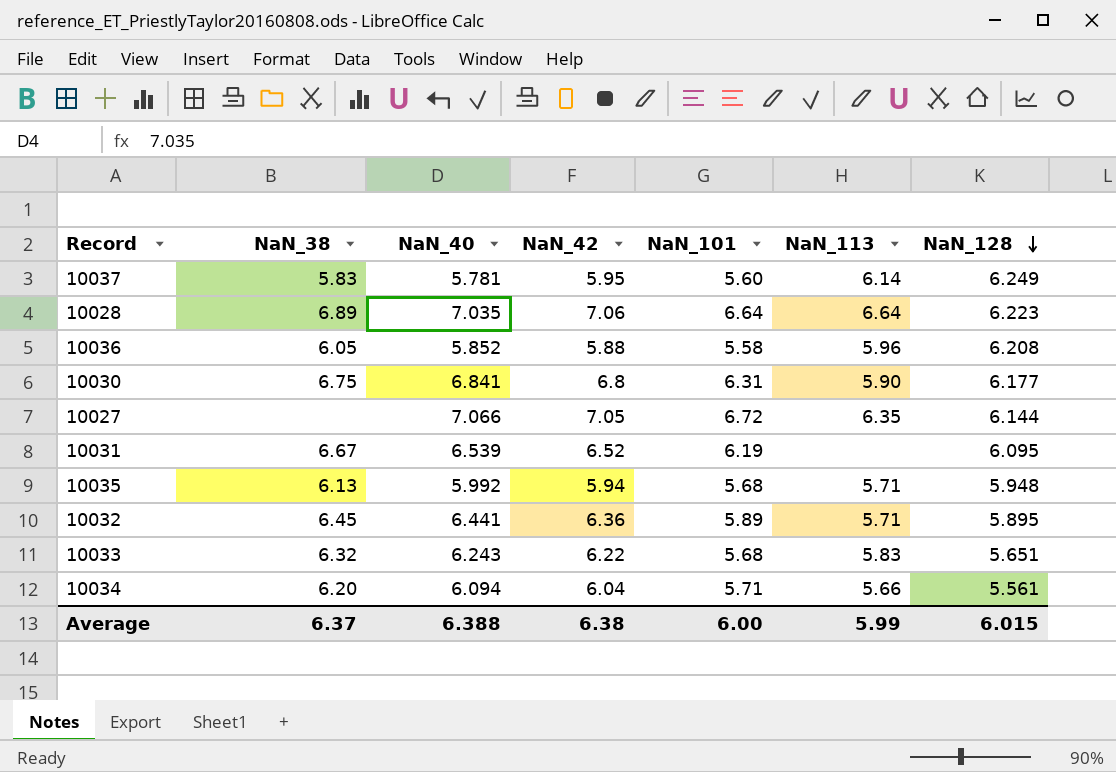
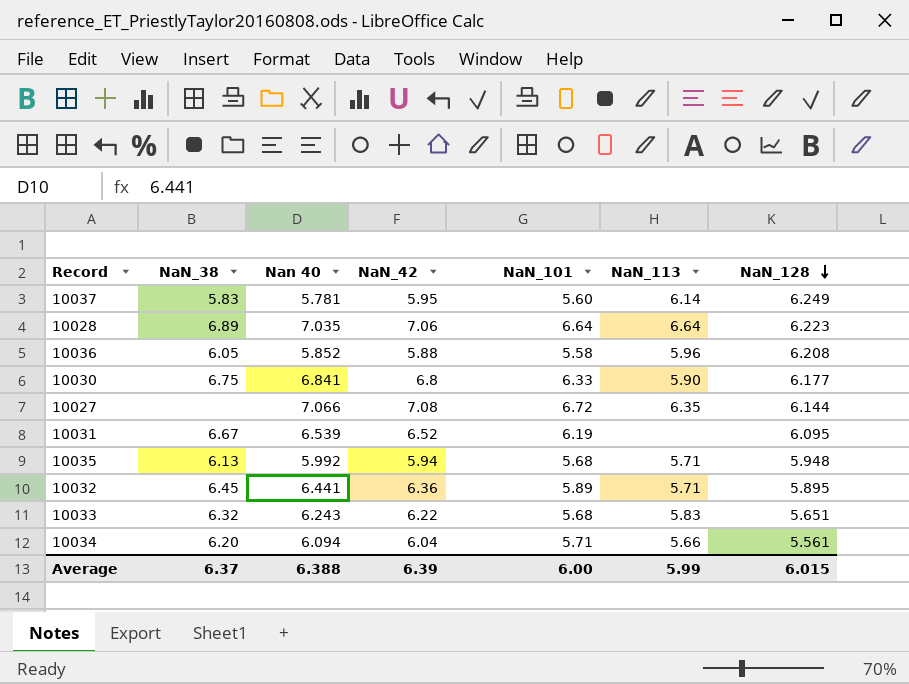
column name: NaN_40 -> Nan 40
10030 | NaN_101: 6.31 -> 6.33
10027 | NaN_42: 7.05 -> 7.08
Average | NaN_42: 6.38 -> 6.39

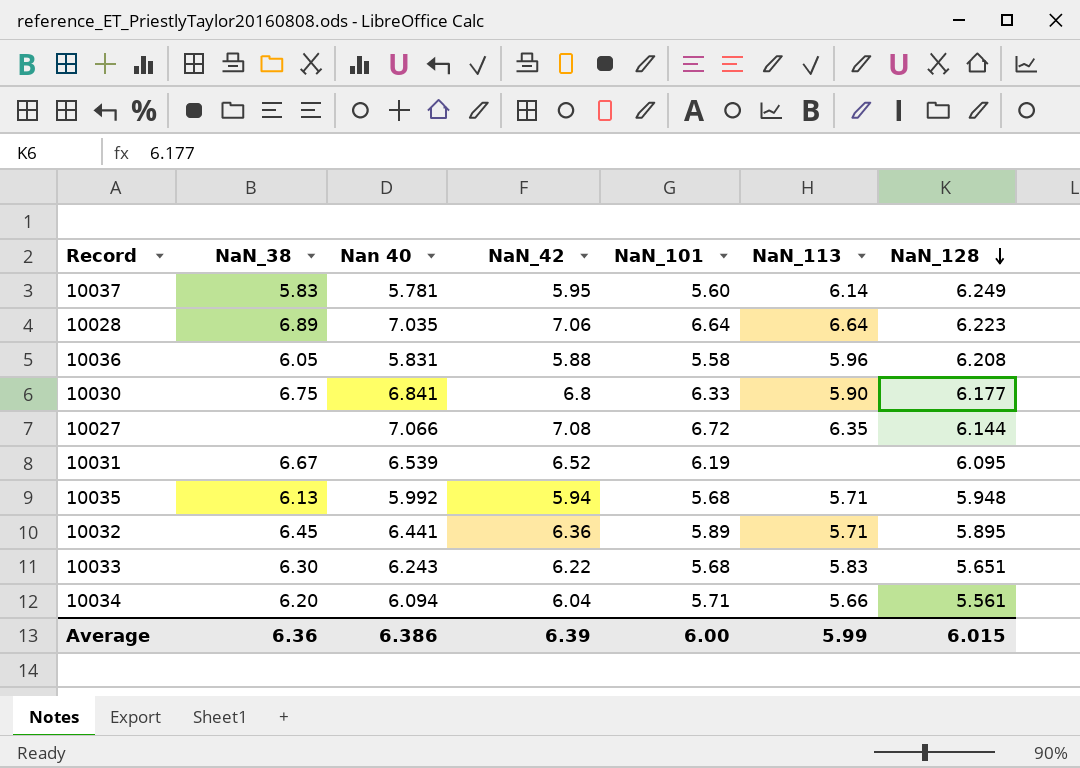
10036 | Nan 40: 5.852 -> 5.831
10033 | NaN_38: 6.32 -> 6.30
Average | NaN_38: 6.37 -> 6.36
Average | Nan 40: 6.388 -> 6.386

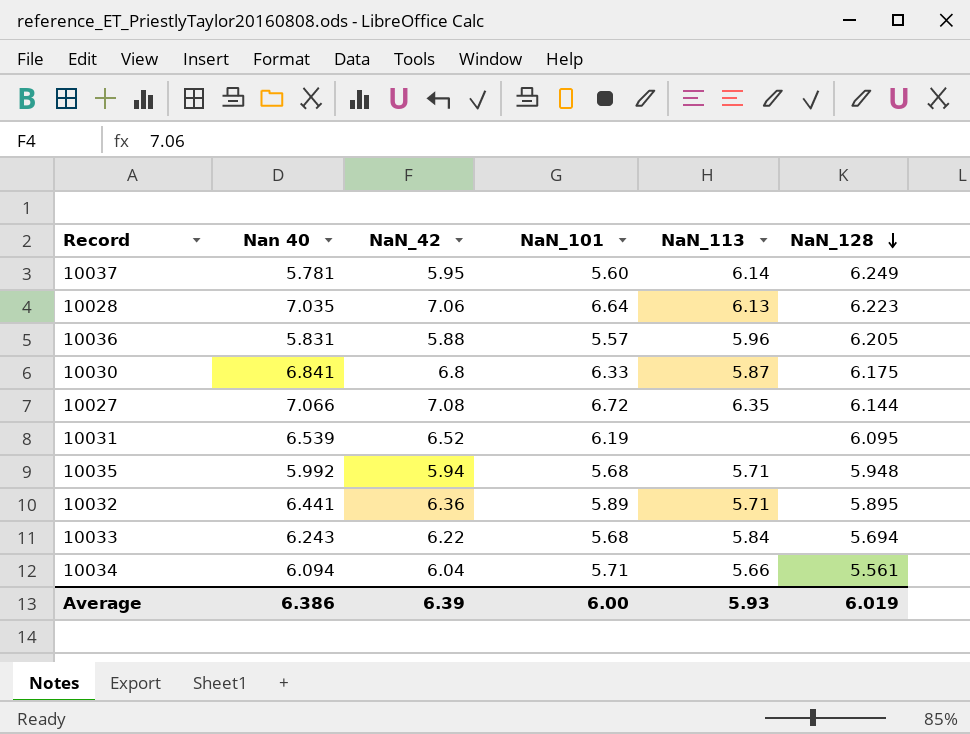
column NaN_38 | position: 2 -> none
10028 | NaN_113: 6.64 -> 6.13
10036 | NaN_101: 5.58 -> 5.57
10036 | NaN_128: 6.208 -> 6.205
10030 | NaN_113: 5.90 -> 5.87
10030 | NaN_128: 6.177 -> 6.175
10033 | NaN_113: 5.83 -> 5.84
10033 | NaN_128: 5.651 -> 5.694
Average | NaN_113: 5.99 -> 5.93
Average | NaN_128: 6.015 -> 6.019

